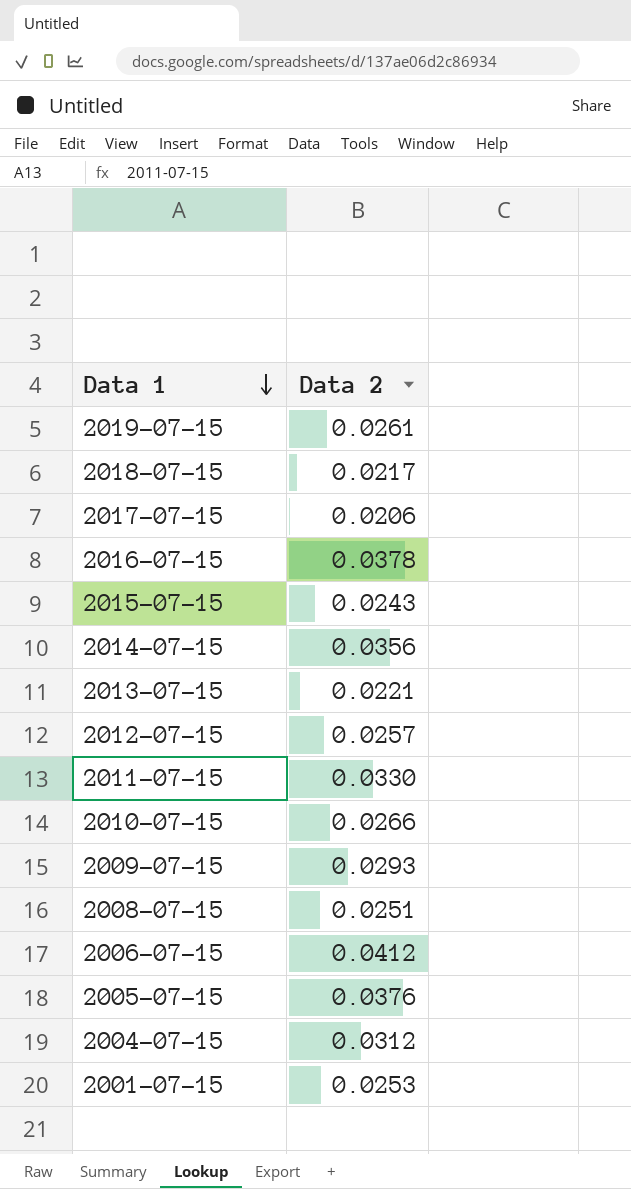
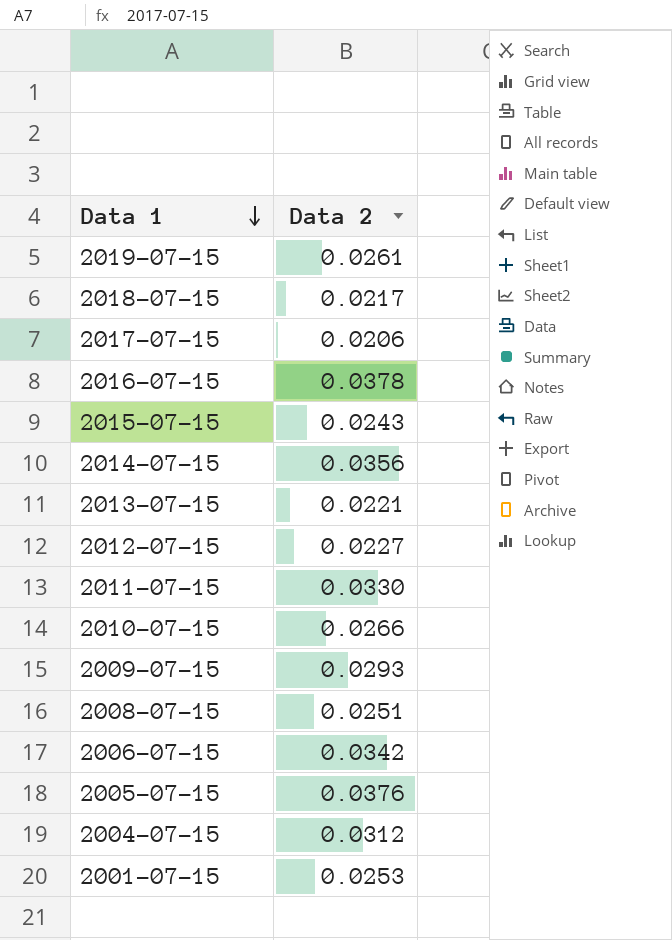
2012-07-15 | Data 2: 0.0257 -> 0.0227
2006-07-15 | Data 2: 0.0412 -> 0.0342

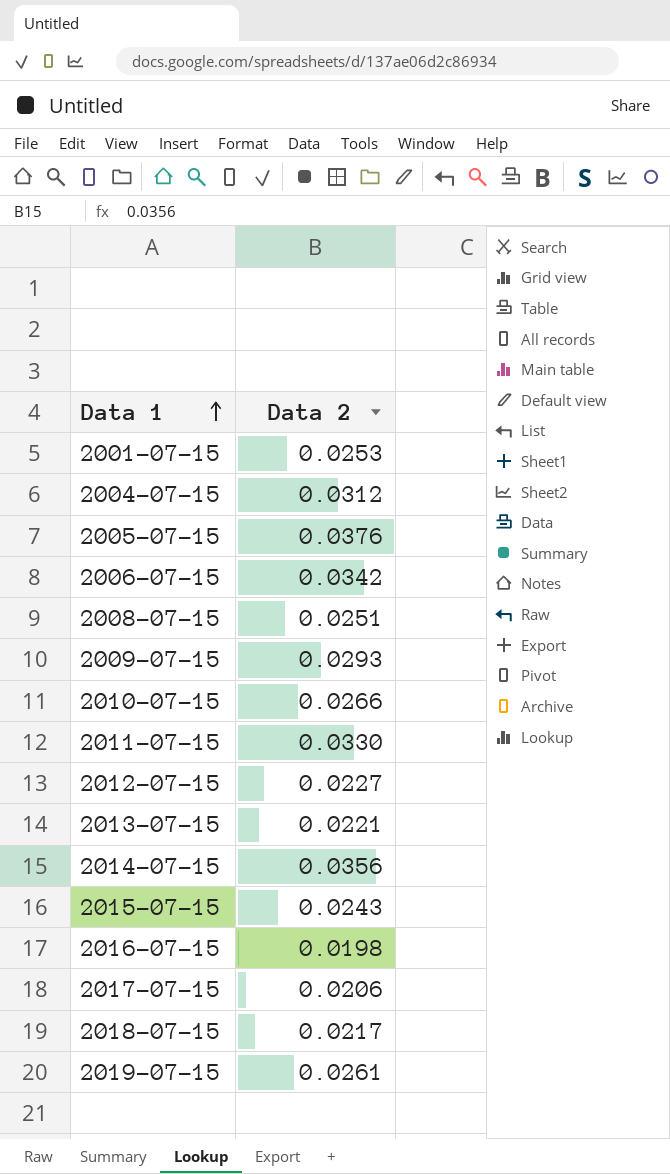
row order: Data 1 descending -> Data 1 ascending
2016-07-15 | Data 2: 0.0378 -> 0.0198

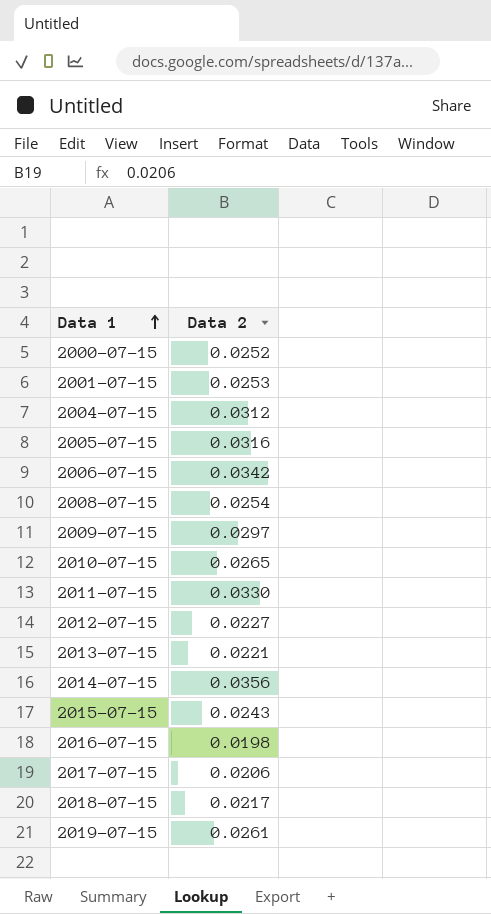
row 2000-07-15: none -> 0.0252
2005-07-15 | Data 2: 0.0376 -> 0.0316
2008-07-15 | Data 2: 0.0251 -> 0.0254
2009-07-15 | Data 2: 0.0293 -> 0.0297
2010-07-15 | Data 2: 0.0266 -> 0.0265

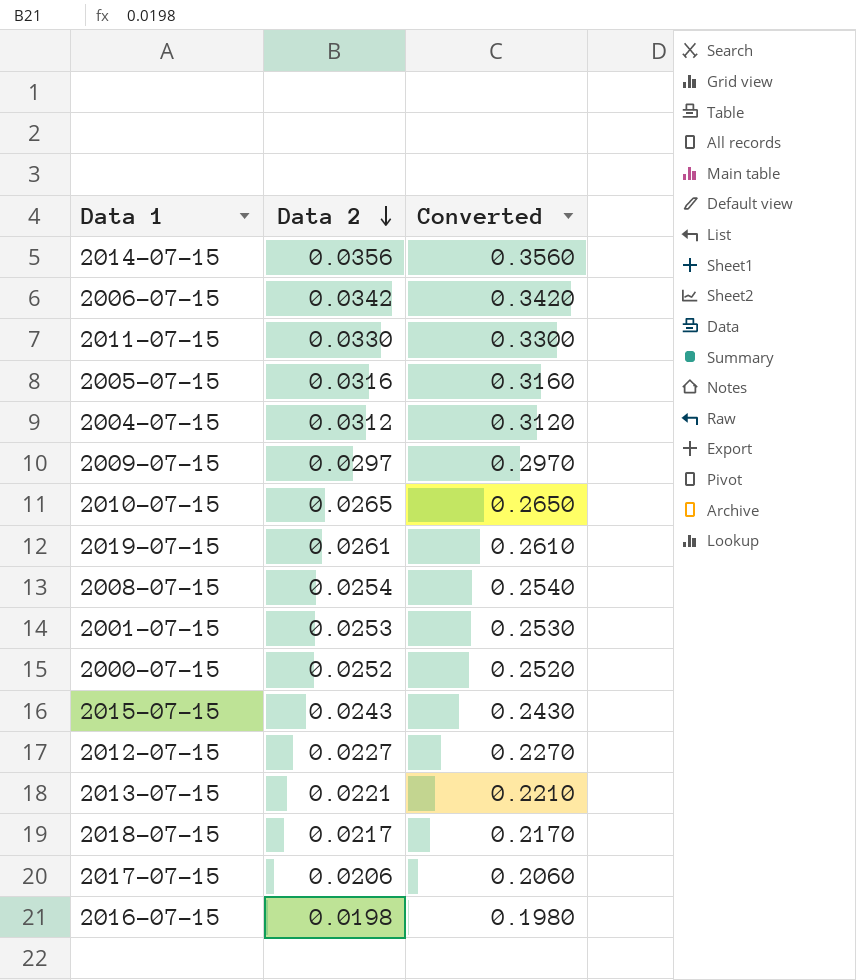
row order: Data 1 ascending -> Data 2 descending
column Converted | formula: none -> [Data 2] * 10

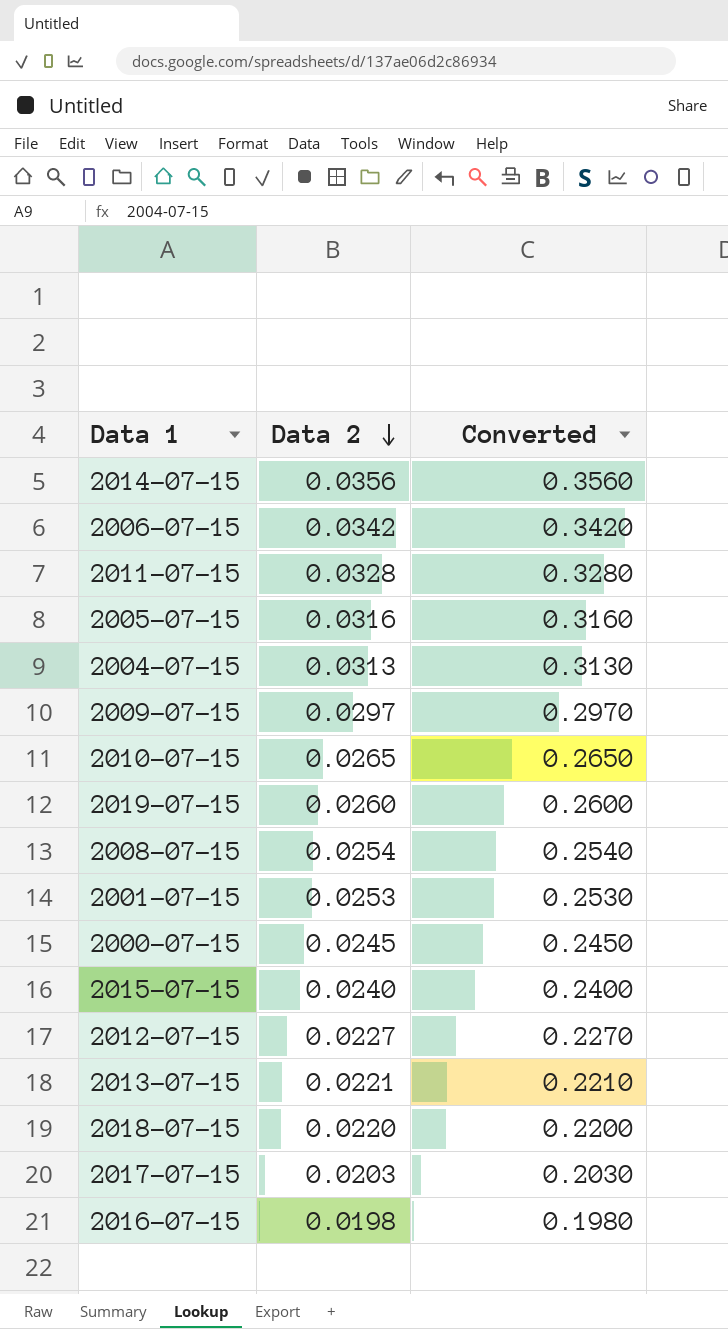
2011-07-15 | Data 2: 0.0330 -> 0.0328
2011-07-15 | Converted: 0.3300 -> 0.3280
2004-07-15 | Data 2: 0.0312 -> 0.0313
2004-07-15 | Converted: 0.3120 -> 0.3130
2019-07-15 | Data 2: 0.0261 -> 0.0260
2019-07-15 | Converted: 0.2610 -> 0.2600
2000-07-15 | Data 2: 0.0252 -> 0.0245
2000-07-15 | Converted: 0.2520 -> 0.2450
2015-07-15 | Data 2: 0.0243 -> 0.0240
2015-07-15 | Converted: 0.2430 -> 0.2400
2018-07-15 | Data 2: 0.0217 -> 0.0220
2018-07-15 | Converted: 0.2170 -> 0.2200
2017-07-15 | Data 2: 0.0206 -> 0.0203
2017-07-15 | Converted: 0.2060 -> 0.2030

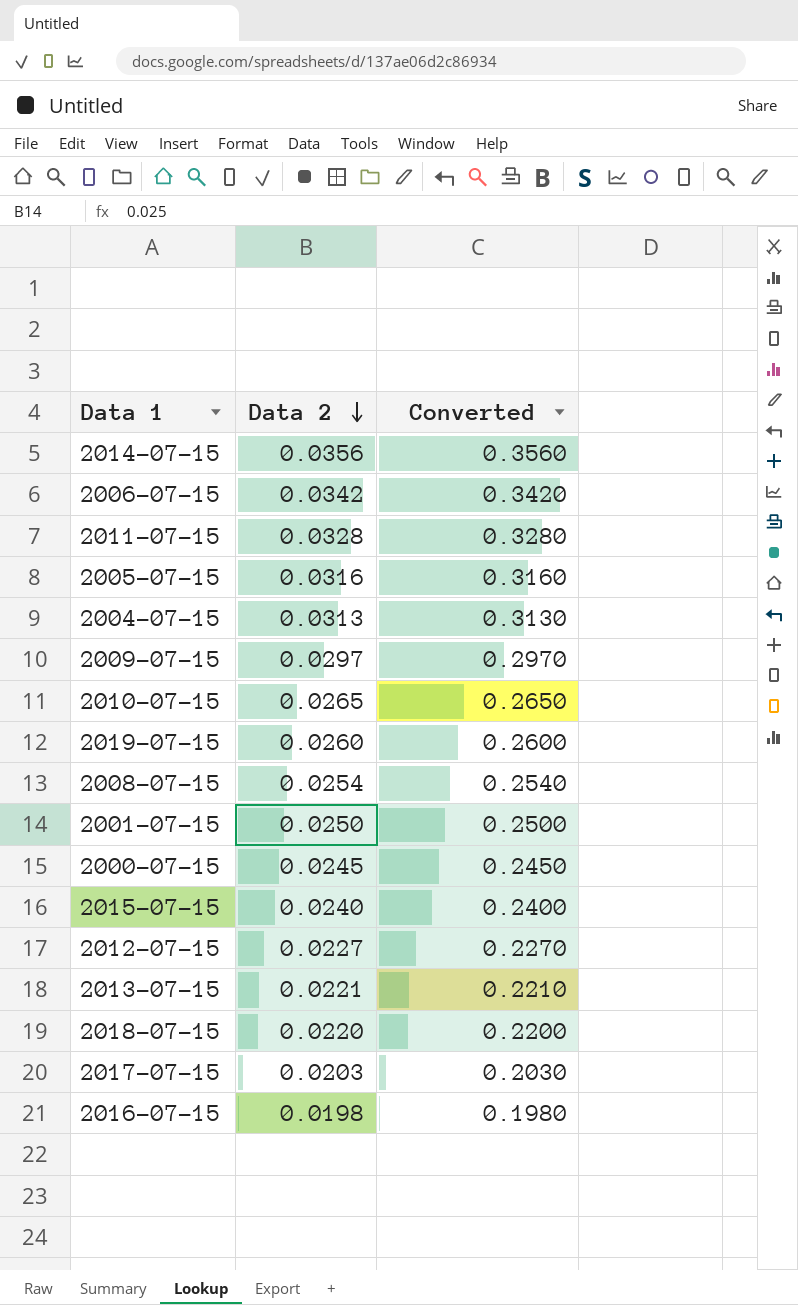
2001-07-15 | Data 2: 0.0253 -> 0.0250
2001-07-15 | Converted: 0.2530 -> 0.2500

